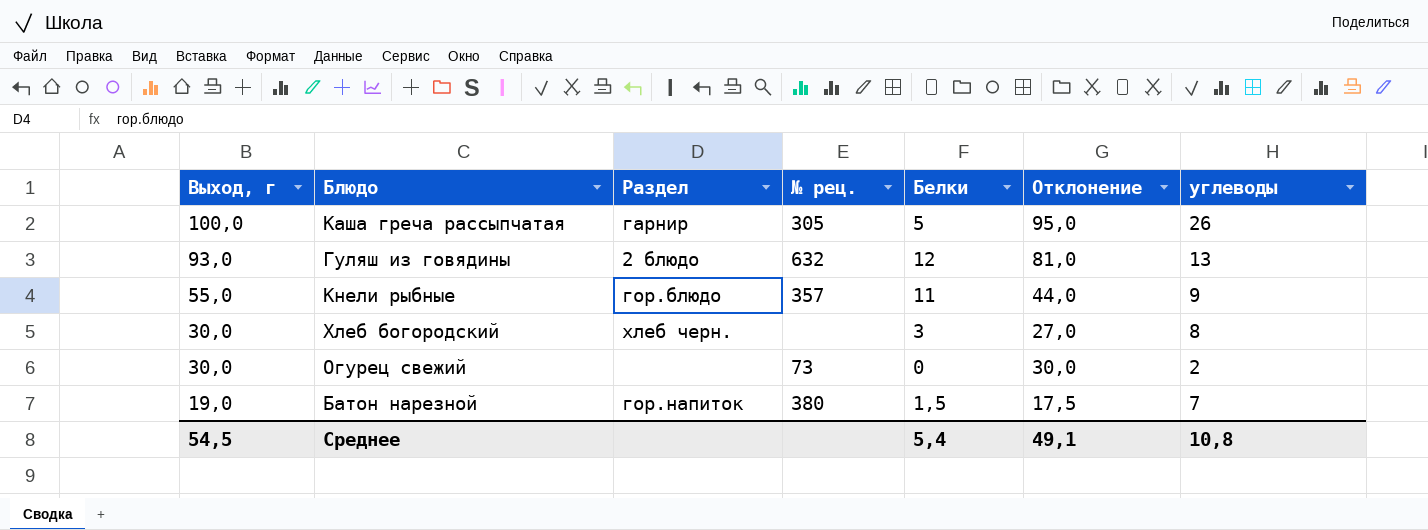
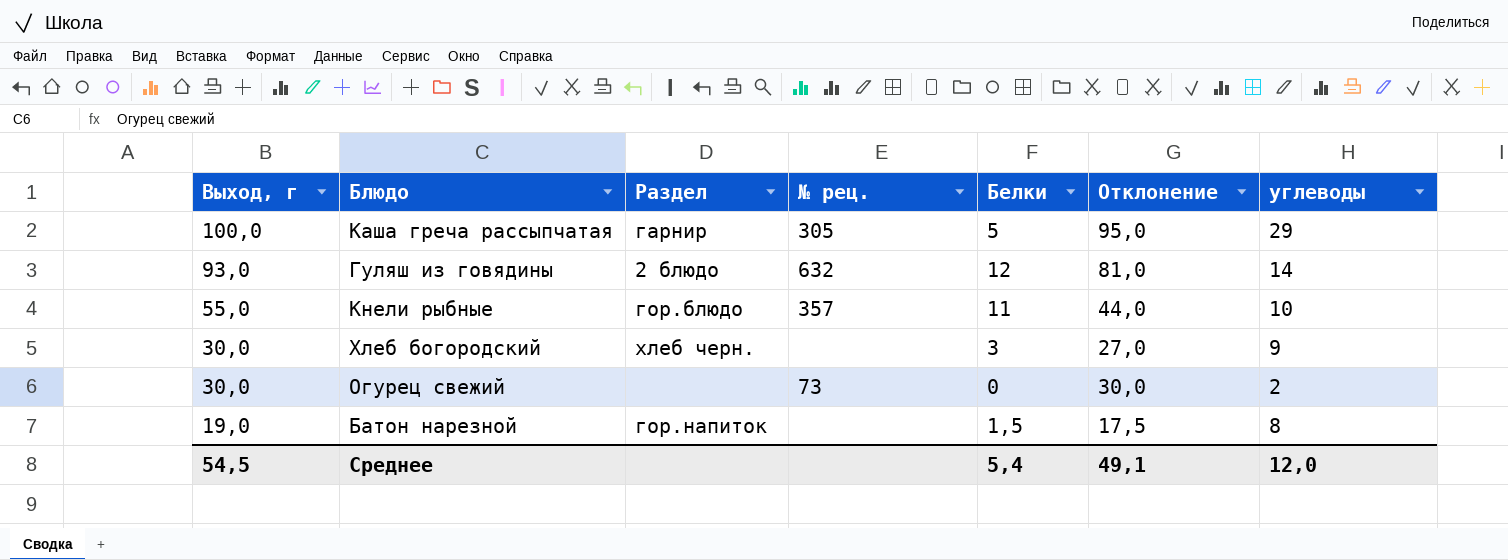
Каша греча рассыпчатая | углеводы: 26 -> 29
Гуляш из говядины | углеводы: 13 -> 14
Кнели рыбные | углеводы: 9 -> 10
Хлеб богородский | углеводы: 8 -> 9
Батон нарезной | № рец.: 380 -> none
Батон нарезной | углеводы: 7 -> 8
Среднее | углеводы: 10,8 -> 12,0

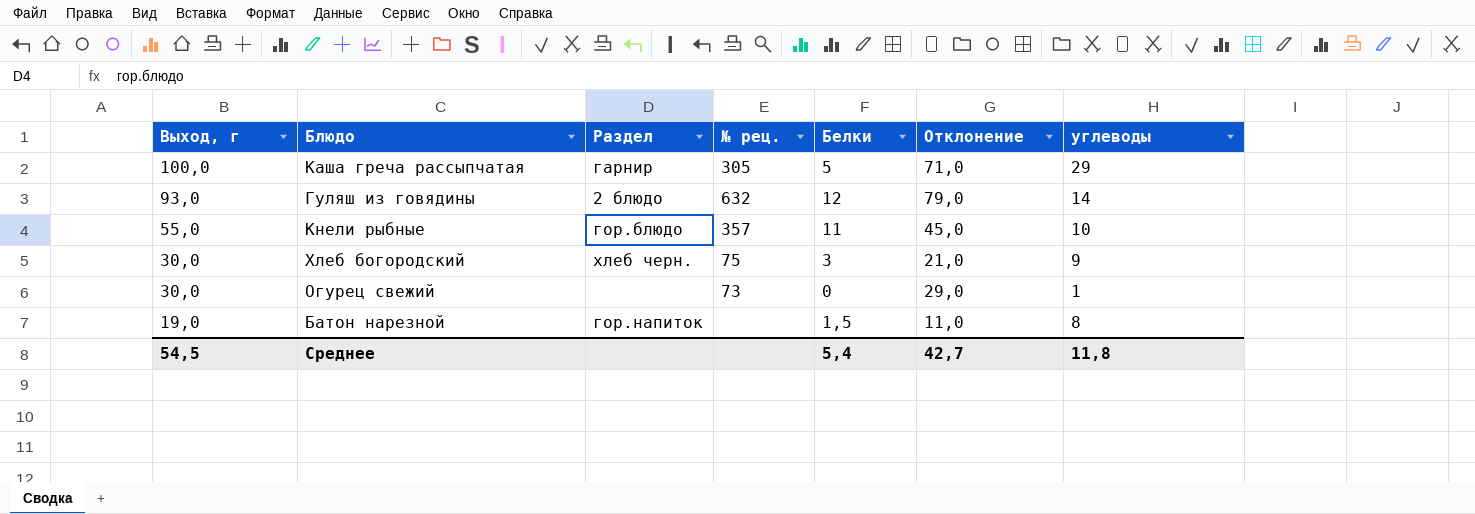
column Отклонение | formula: [Выход, г] - [Белки] -> [Выход, г] - [углеводы]
Хлеб богородский | № рец.: none -> 75
Огурец свежий | углеводы: 2 -> 1
Среднее | Отклонение: 49,1 -> 42,7
Среднее | углеводы: 12,0 -> 11,8

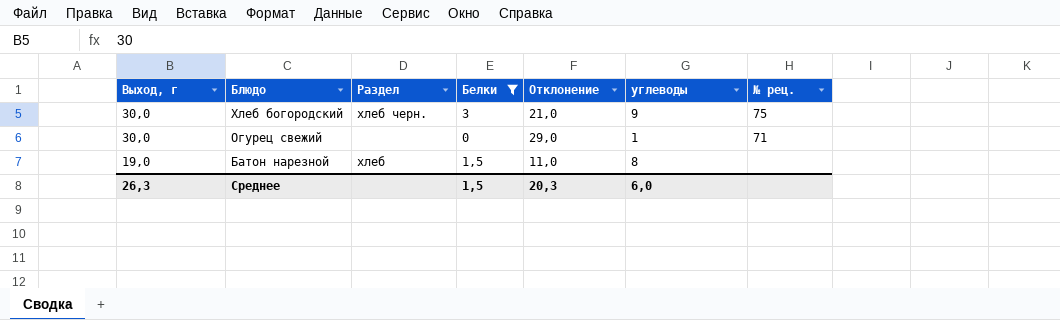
filter: none -> Белки <= 3
column № рец. | position: 4 -> 7
Огурец свежий | № рец.: 73 -> 71
Батон нарезной | Раздел: гор.напиток -> хлеб
Среднее | Выход, г: 54,5 -> 26,3
Среднее | Белки: 5,4 -> 1,5
Среднее | Отклонение: 42,7 -> 20,3
Среднее | углеводы: 11,8 -> 6,0

